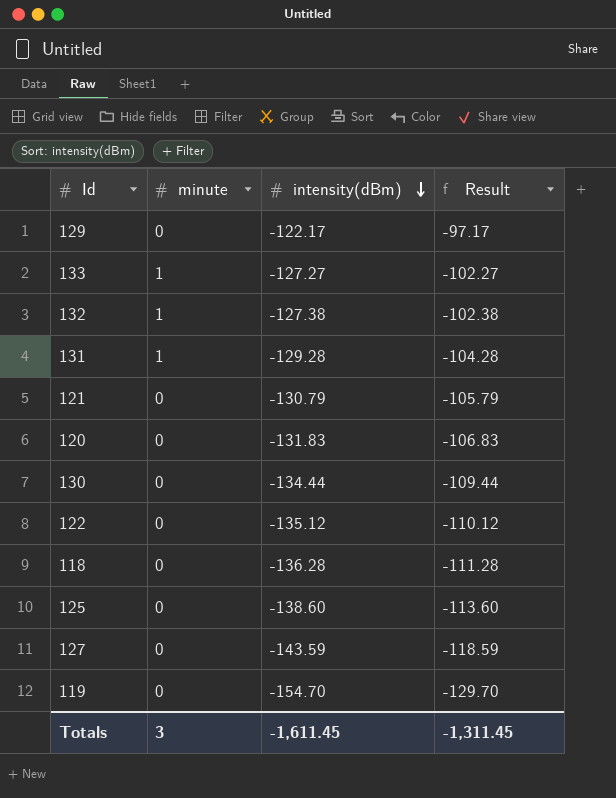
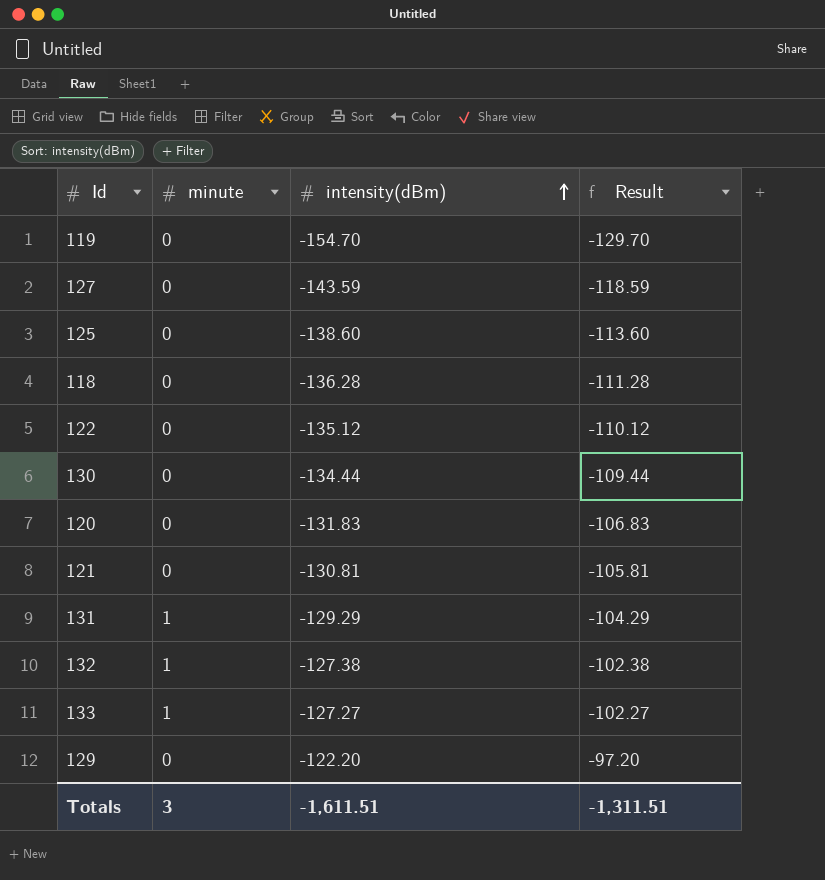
row order: intensity(dBm) descending -> intensity(dBm) ascending
121 | intensity(dBm): -130.79 -> -130.81
121 | Result: -105.79 -> -105.81
131 | intensity(dBm): -129.28 -> -129.29
131 | Result: -104.28 -> -104.29
129 | intensity(dBm): -122.17 -> -122.20
129 | Result: -97.17 -> -97.20
Totals | intensity(dBm): -1,611.45 -> -1,611.51
Totals | Result: -1,311.45 -> -1,311.51

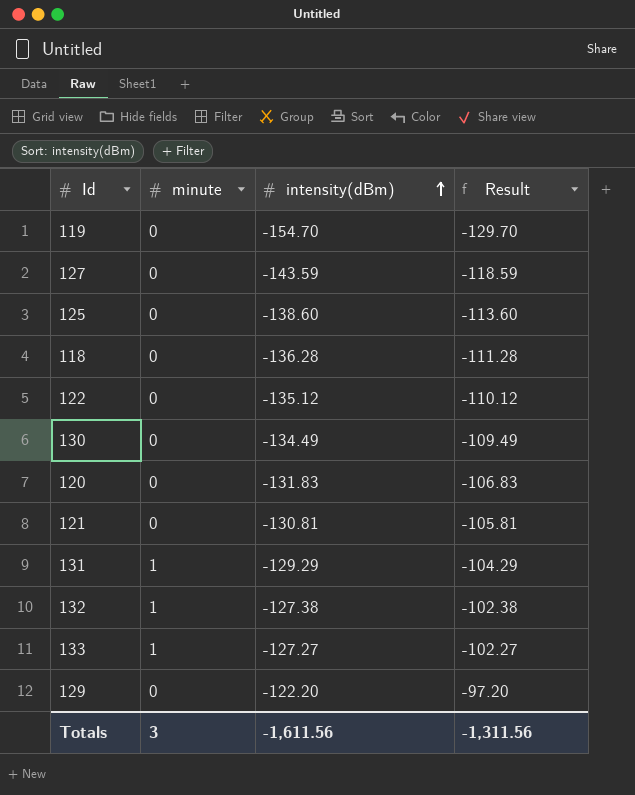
130 | intensity(dBm): -134.44 -> -134.49
130 | Result: -109.44 -> -109.49
Totals | intensity(dBm): -1,611.51 -> -1,611.56
Totals | Result: -1,311.51 -> -1,311.56

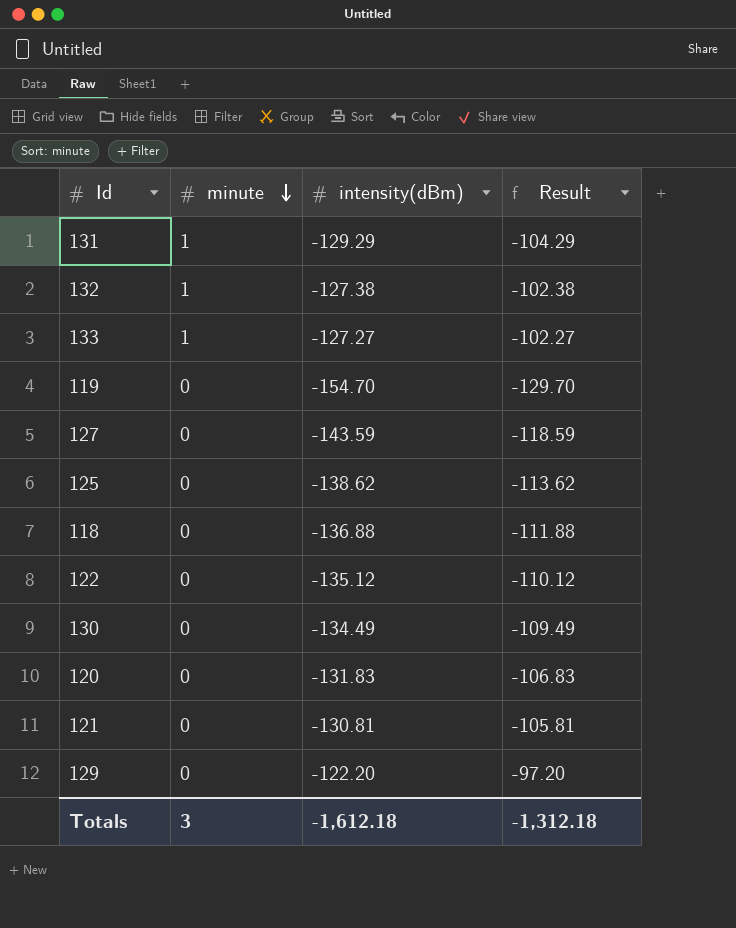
row order: intensity(dBm) ascending -> minute descending
125 | intensity(dBm): -138.60 -> -138.62
125 | Result: -113.60 -> -113.62
118 | intensity(dBm): -136.28 -> -136.88
118 | Result: -111.28 -> -111.88
Totals | intensity(dBm): -1,611.56 -> -1,612.18
Totals | Result: -1,311.56 -> -1,312.18

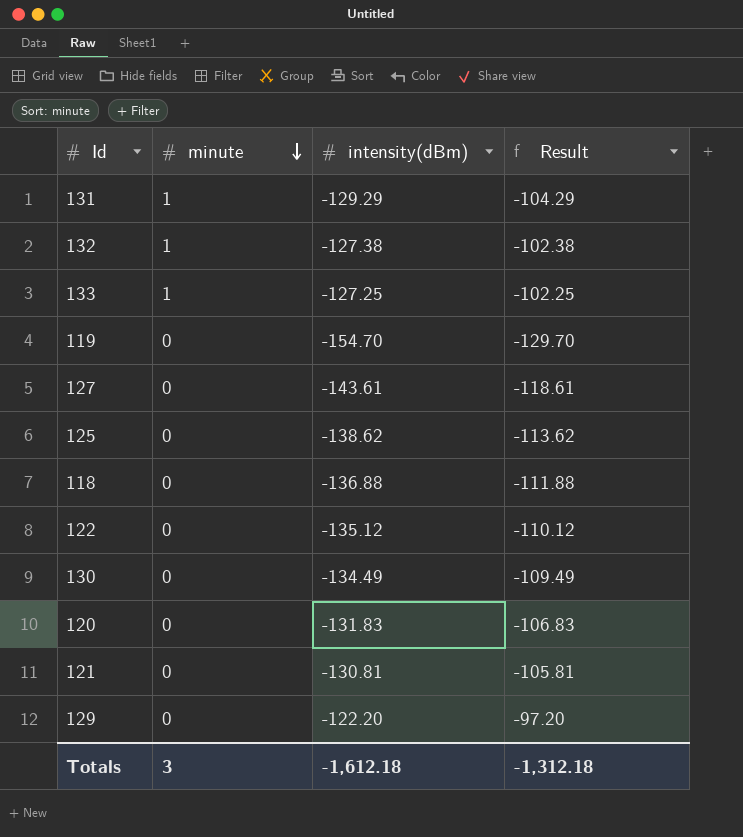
133 | intensity(dBm): -127.27 -> -127.25
133 | Result: -102.27 -> -102.25
127 | intensity(dBm): -143.59 -> -143.61
127 | Result: -118.59 -> -118.61

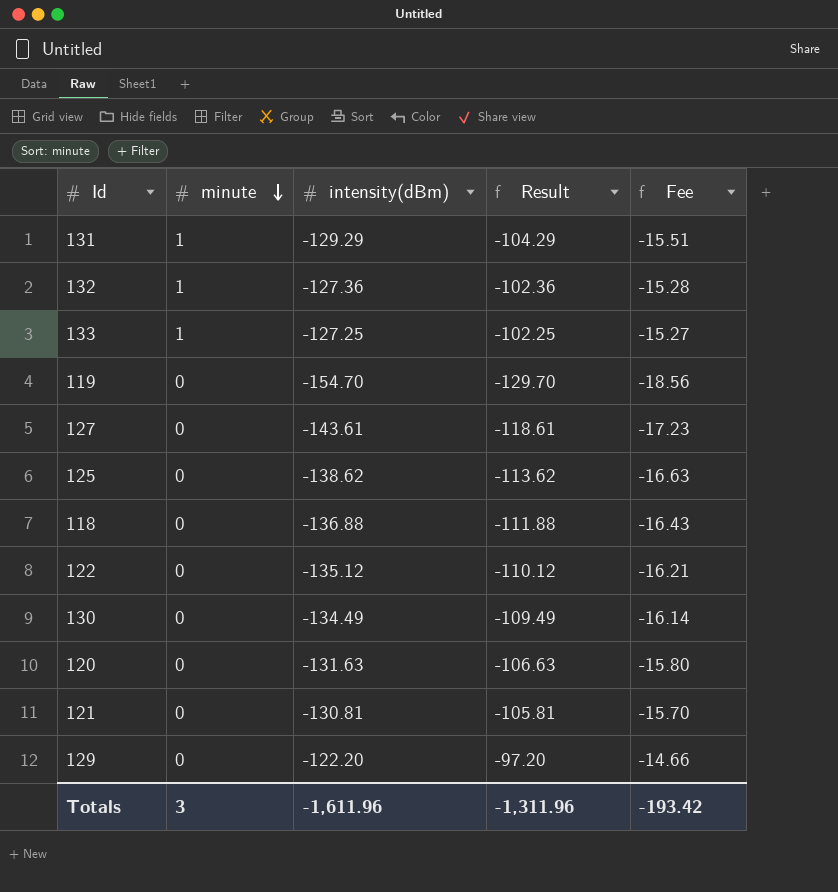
column Fee | formula: none -> [intensity(dBm)] * 0.12
132 | intensity(dBm): -127.38 -> -127.36
132 | Result: -102.38 -> -102.36
120 | intensity(dBm): -131.83 -> -131.63
120 | Result: -106.83 -> -106.63
Totals | intensity(dBm): -1,612.18 -> -1,611.96
Totals | Result: -1,312.18 -> -1,311.96

